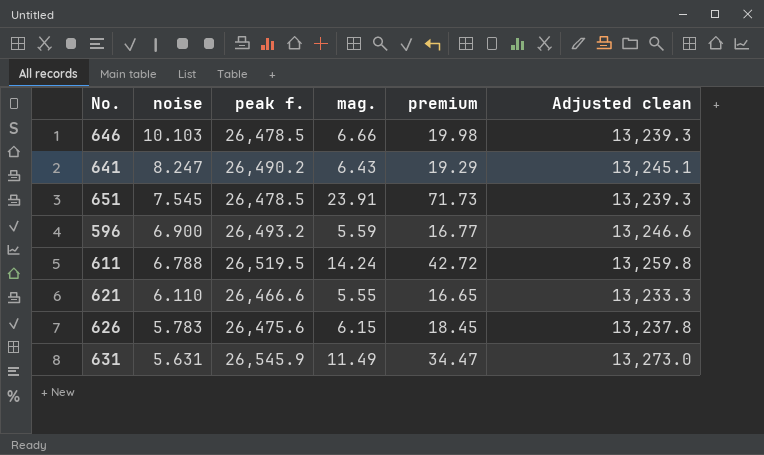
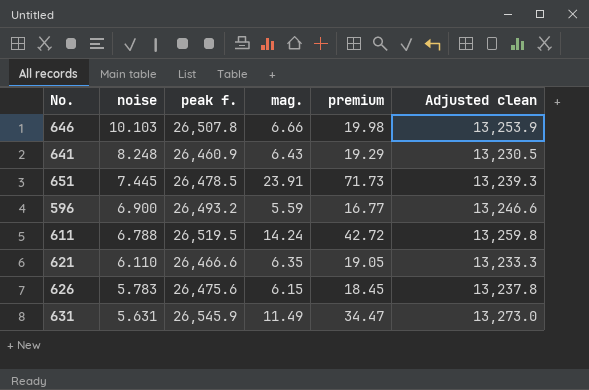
646 | peak f.: 26,478.5 -> 26,507.8
646 | Adjusted clean: 13,239.3 -> 13,253.9
641 | noise: 8.247 -> 8.248
641 | peak f.: 26,490.2 -> 26,460.9
641 | Adjusted clean: 13,245.1 -> 13,230.5
651 | noise: 7.545 -> 7.445
621 | mag.: 5.55 -> 6.35
621 | premium: 16.65 -> 19.05

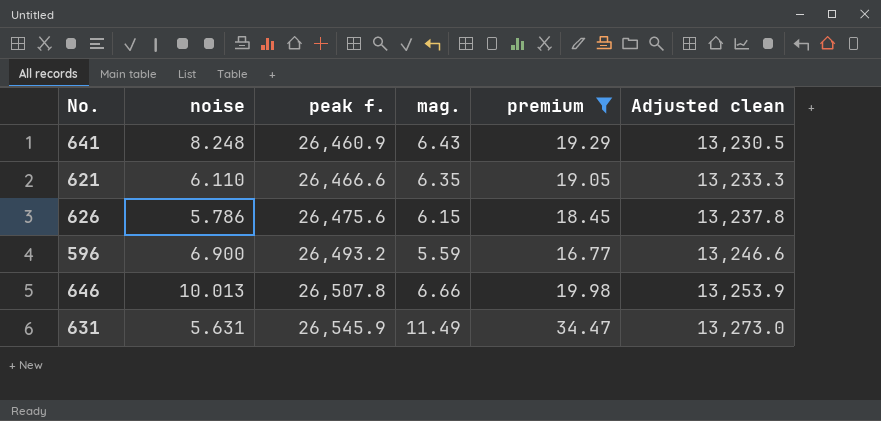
filter: none -> premium <= 34.47
row order: noise descending -> peak f. ascending
626 | noise: 5.783 -> 5.786
646 | noise: 10.103 -> 10.013

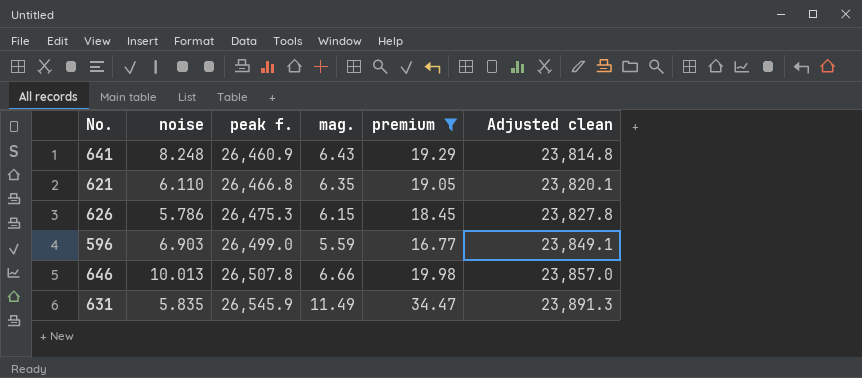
column Adjusted clean | formula: [peak f.] * 0.5 -> [peak f.] * 0.9
621 | peak f.: 26,466.6 -> 26,466.8
626 | peak f.: 26,475.6 -> 26,475.3
596 | noise: 6.900 -> 6.903
596 | peak f.: 26,493.2 -> 26,499.0
631 | noise: 5.631 -> 5.835

